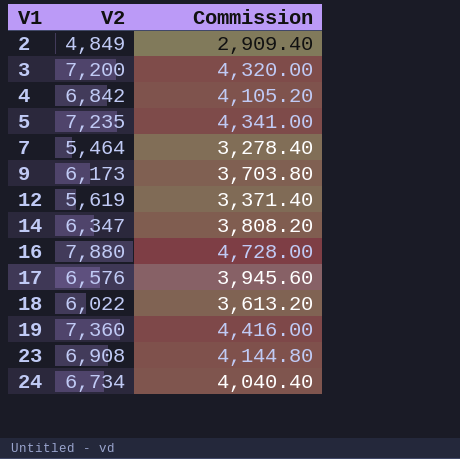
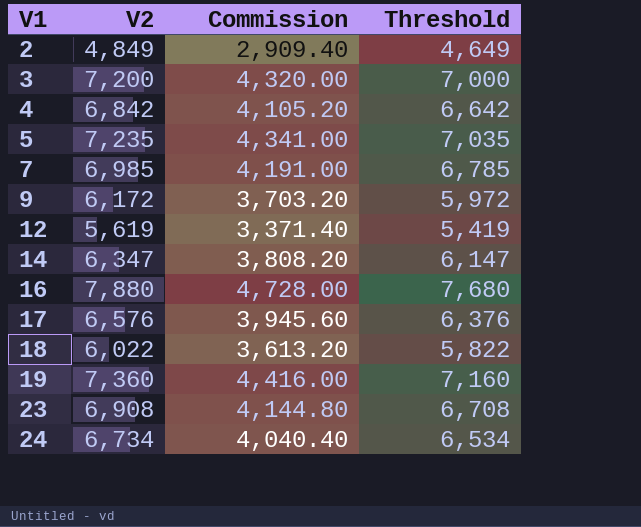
column Threshold | formula: none -> [V2] - 200
7 | V2: 5,464 -> 6,985
7 | Commission: 3,278.40 -> 4,191.00
9 | V2: 6,173 -> 6,172
9 | Commission: 3,703.80 -> 3,703.20

